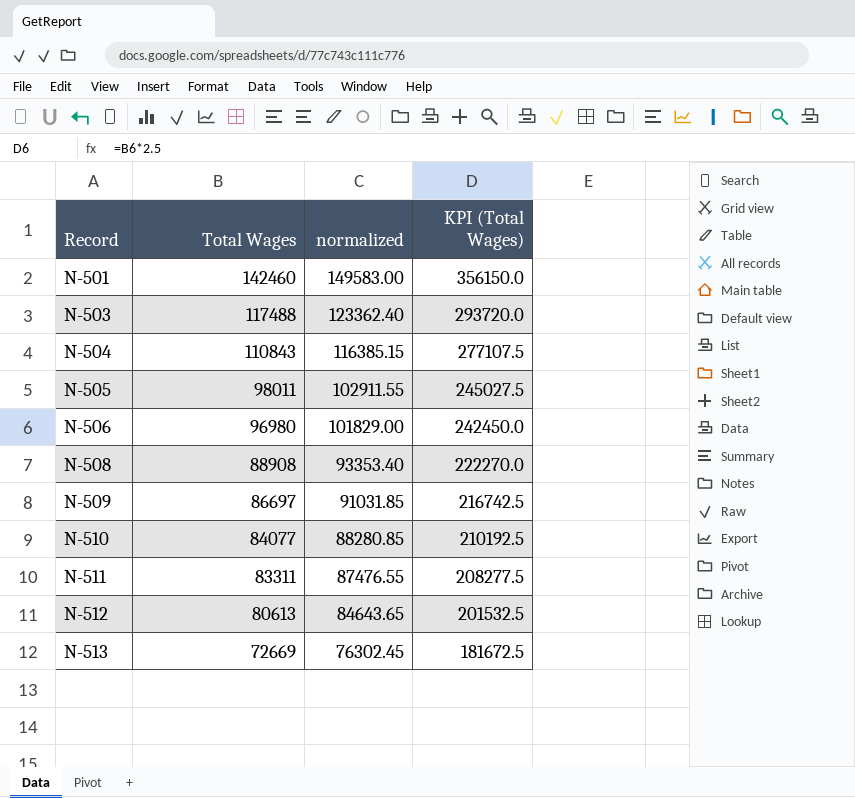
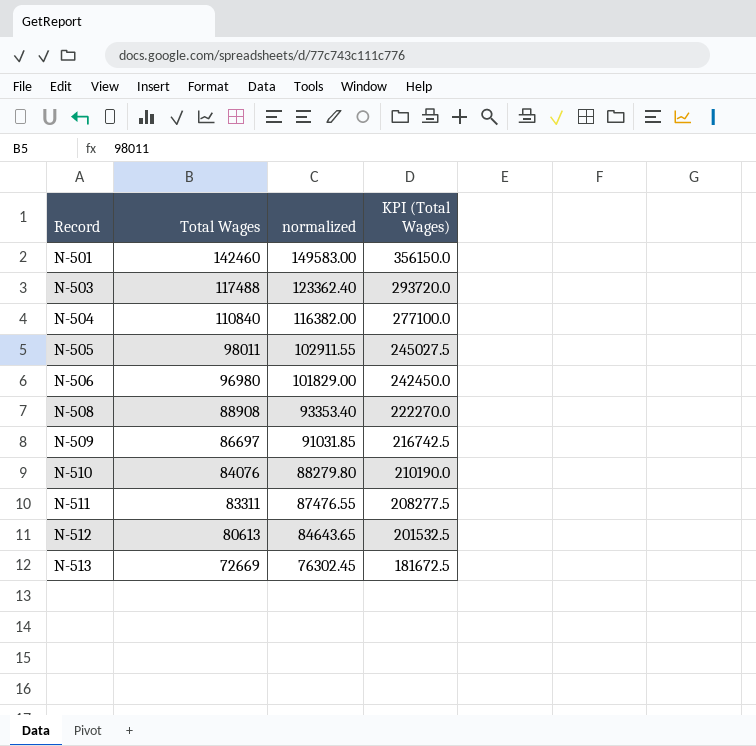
N-504 | Total Wages: 110843 -> 110840
N-504 | normalized: 116385.15 -> 116382.00
N-504 | KPI (Total Wages): 277107.5 -> 277100.0
N-510 | Total Wages: 84077 -> 84076
N-510 | normalized: 88280.85 -> 88279.80
N-510 | KPI (Total Wages): 210192.5 -> 210190.0

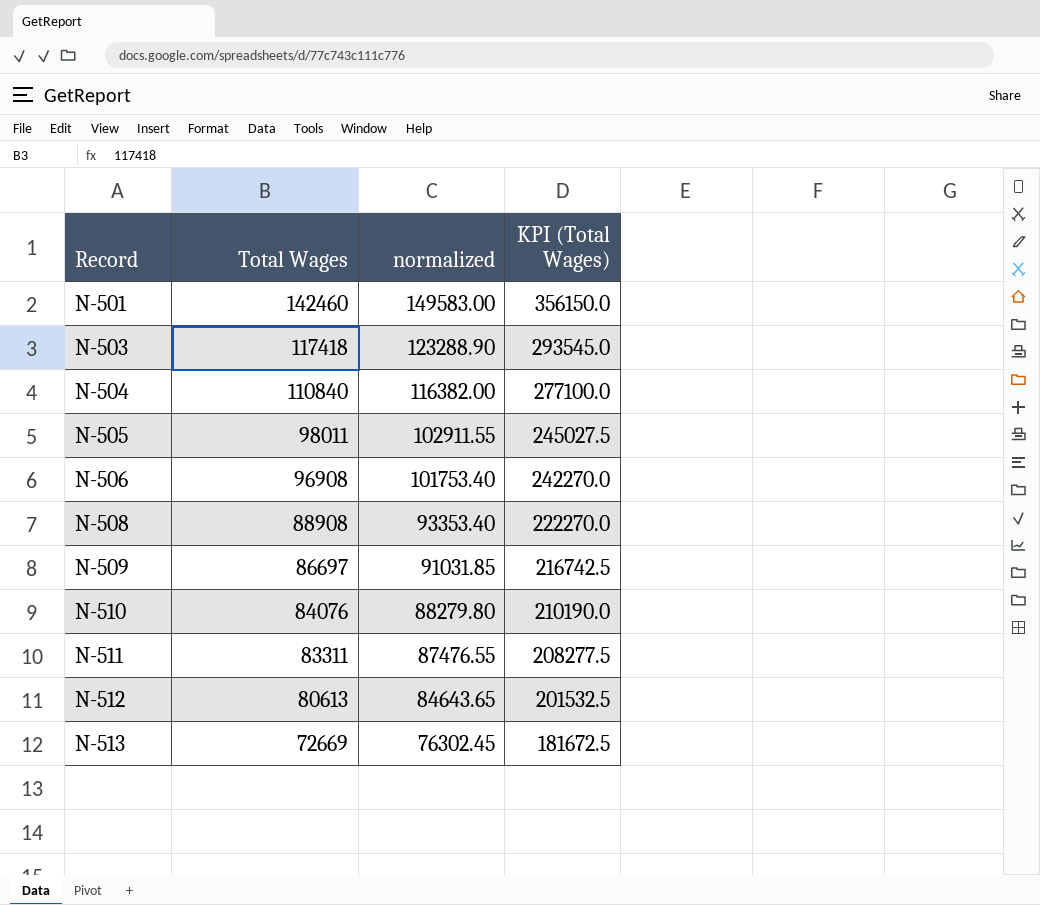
N-503 | Total Wages: 117488 -> 117418
N-503 | normalized: 123362.40 -> 123288.90
N-503 | KPI (Total Wages): 293720.0 -> 293545.0
N-506 | Total Wages: 96980 -> 96908
N-506 | normalized: 101829.00 -> 101753.40
N-506 | KPI (Total Wages): 242450.0 -> 242270.0

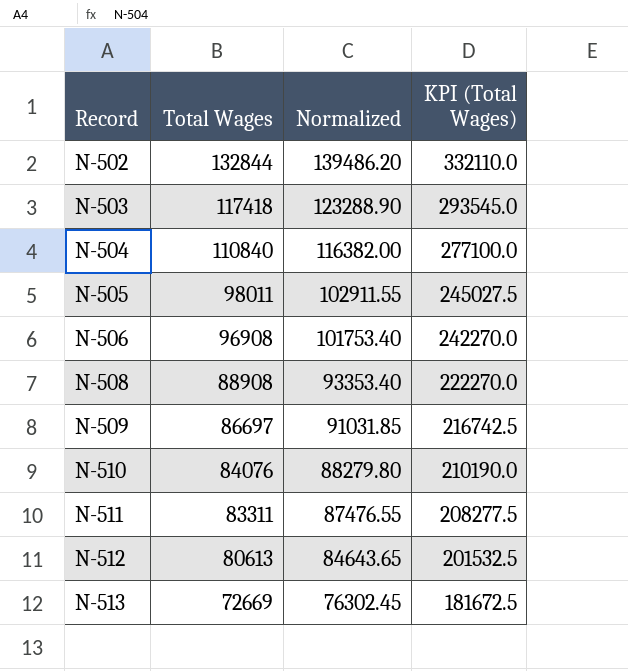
column name: normalized -> Normalized
row N-501: 142460 | 149583.00 | 356150.0 -> none
row N-502: none -> 132844 | 139486.20 | 332110.0

